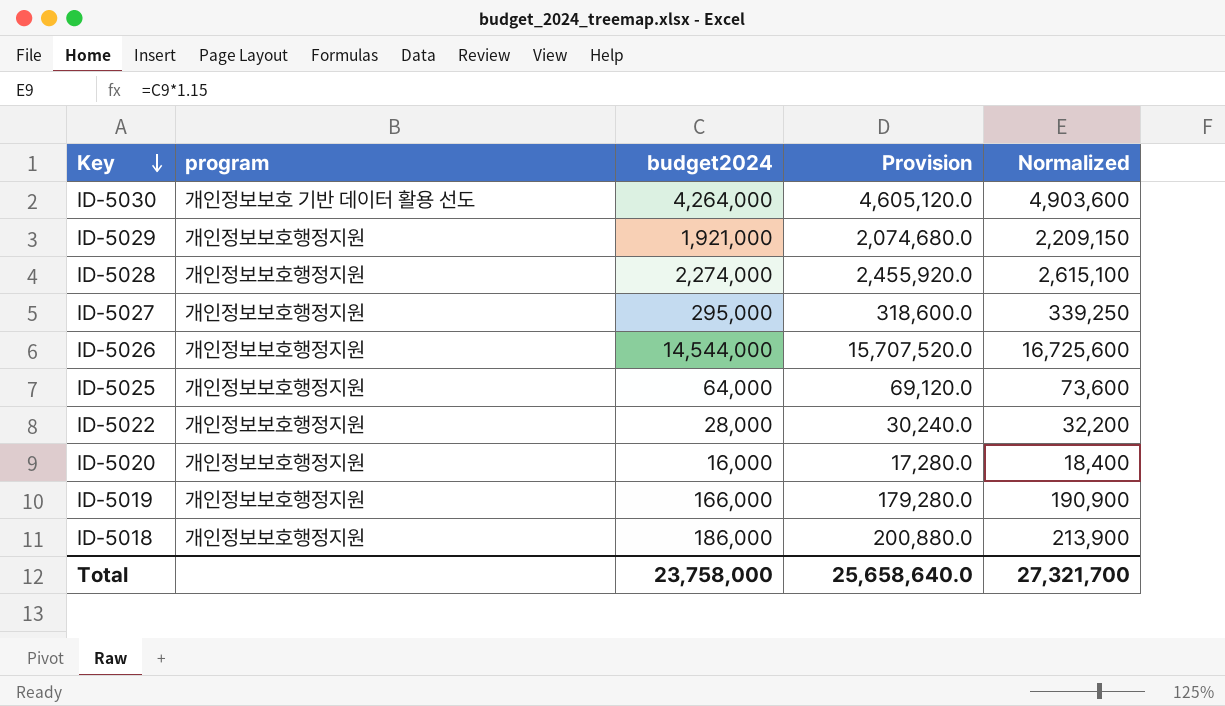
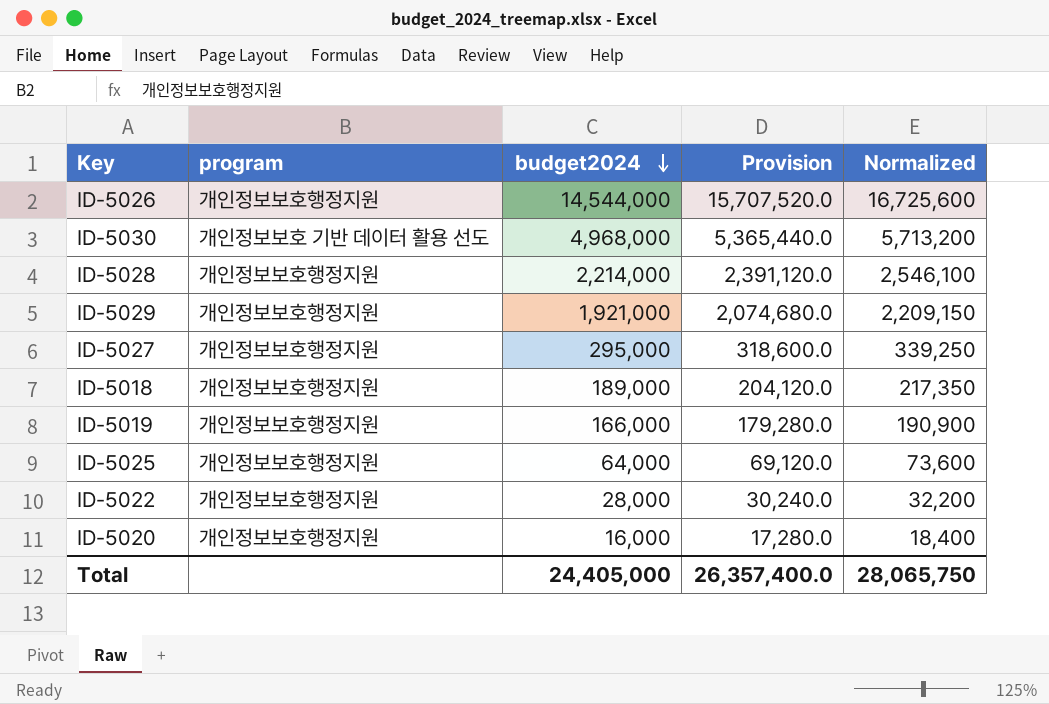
row order: Key descending -> budget2024 descending
ID-5030 | budget2024: 4,264,000 -> 4,968,000
ID-5030 | Provision: 4,605,120.0 -> 5,365,440.0
ID-5030 | Normalized: 4,903,600 -> 5,713,200
ID-5028 | budget2024: 2,274,000 -> 2,214,000
ID-5028 | Provision: 2,455,920.0 -> 2,391,120.0
ID-5028 | Normalized: 2,615,100 -> 2,546,100
ID-5018 | budget2024: 186,000 -> 189,000
ID-5018 | Provision: 200,880.0 -> 204,120.0
ID-5018 | Normalized: 213,900 -> 217,350
Total | budget2024: 23,758,000 -> 24,405,000
Total | Provision: 25,658,640.0 -> 26,357,400.0
Total | Normalized: 27,321,700 -> 28,065,750

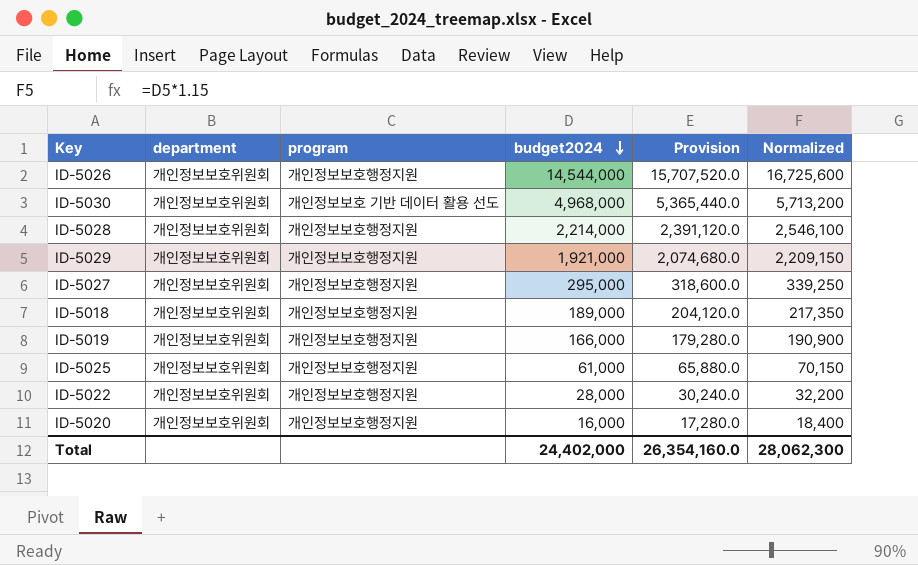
column department | position: none -> 2
ID-5025 | budget2024: 64,000 -> 61,000
ID-5025 | Provision: 69,120.0 -> 65,880.0
ID-5025 | Normalized: 73,600 -> 70,150
Total | budget2024: 24,405,000 -> 24,402,000
Total | Provision: 26,357,400.0 -> 26,354,160.0
Total | Normalized: 28,065,750 -> 28,062,300

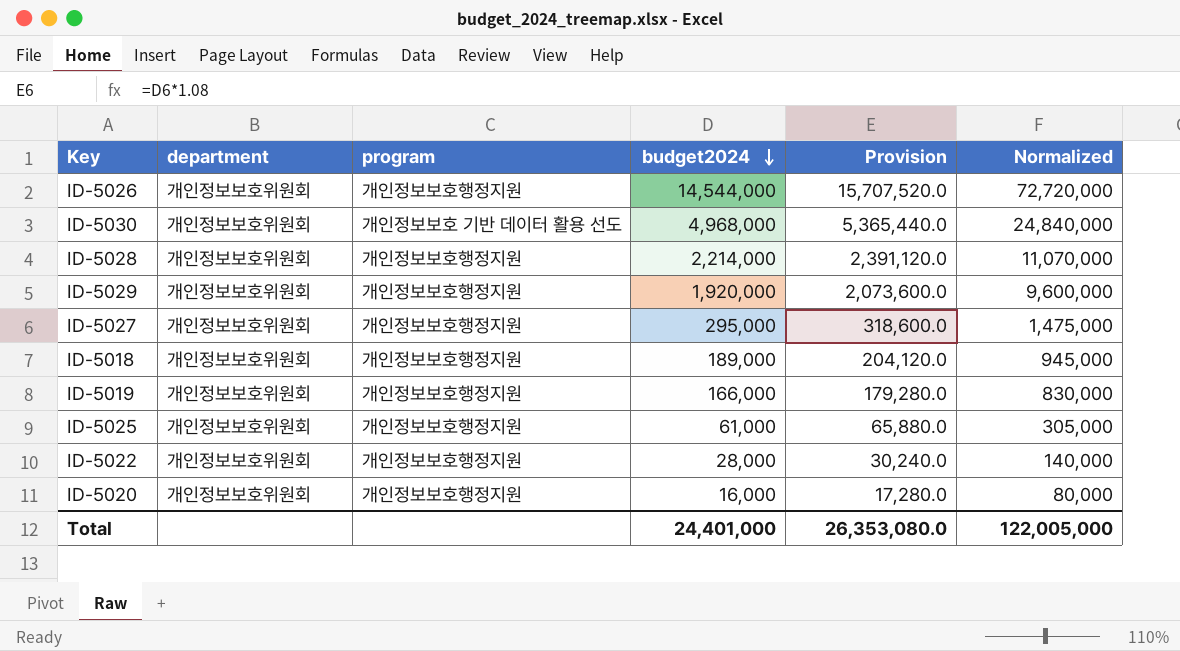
column Normalized | formula: [budget2024] * 1.15 -> [budget2024] * 5
ID-5029 | budget2024: 1,921,000 -> 1,920,000
ID-5029 | Provision: 2,074,680.0 -> 2,073,600.0
Total | budget2024: 24,402,000 -> 24,401,000
Total | Provision: 26,354,160.0 -> 26,353,080.0
Total | Normalized: 28,062,300 -> 122,005,000

